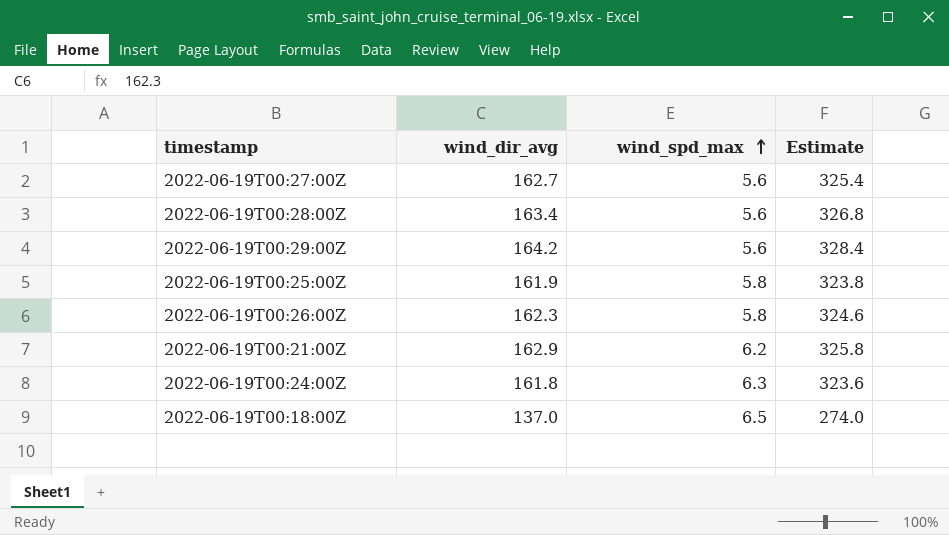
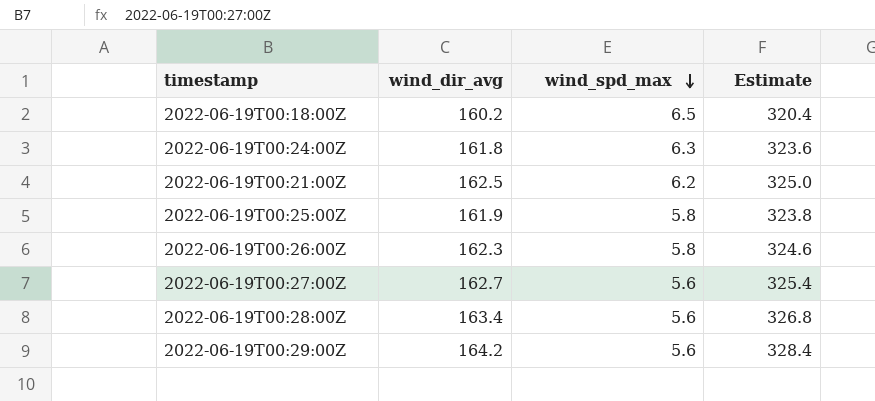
row order: wind_spd_max ascending -> wind_spd_max descending
2022-06-19T00:18:00Z | wind_dir_avg: 137.0 -> 160.2
2022-06-19T00:18:00Z | Estimate: 274.0 -> 320.4
2022-06-19T00:21:00Z | wind_dir_avg: 162.9 -> 162.5
2022-06-19T00:21:00Z | Estimate: 325.8 -> 325.0

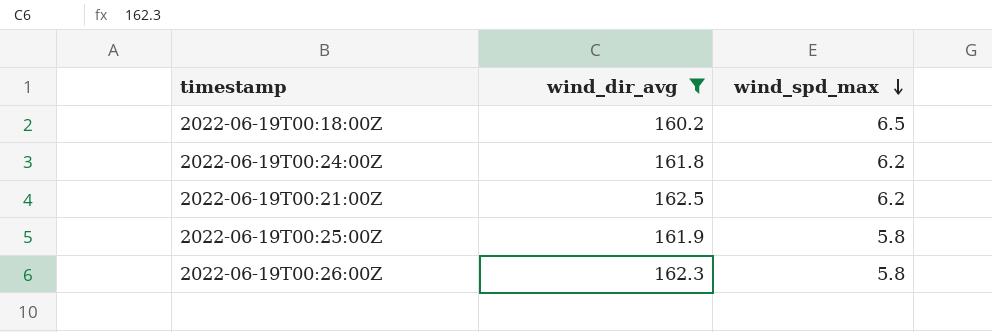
filter: none -> wind_dir_avg <= 162.5
column Estimate | formula: [wind_dir_avg] * 2 -> none
2022-06-19T00:24:00Z | wind_spd_max: 6.3 -> 6.2

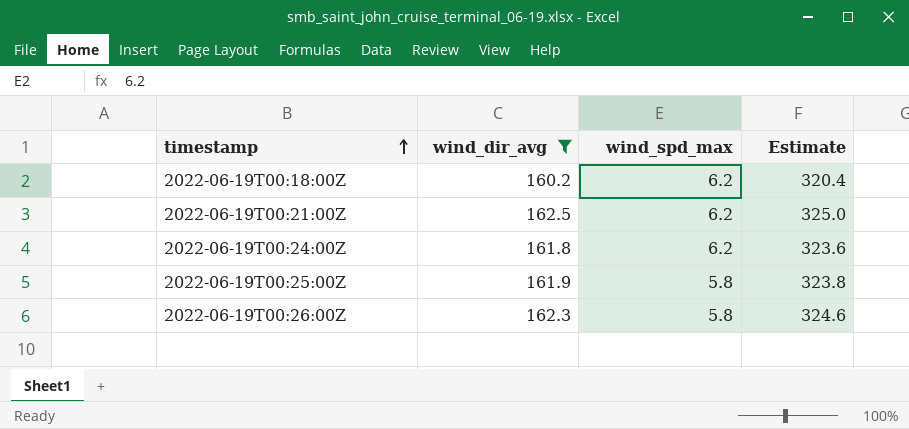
row order: wind_spd_max descending -> timestamp ascending
column Estimate | formula: none -> [wind_dir_avg] * 2
2022-06-19T00:18:00Z | wind_spd_max: 6.5 -> 6.2

